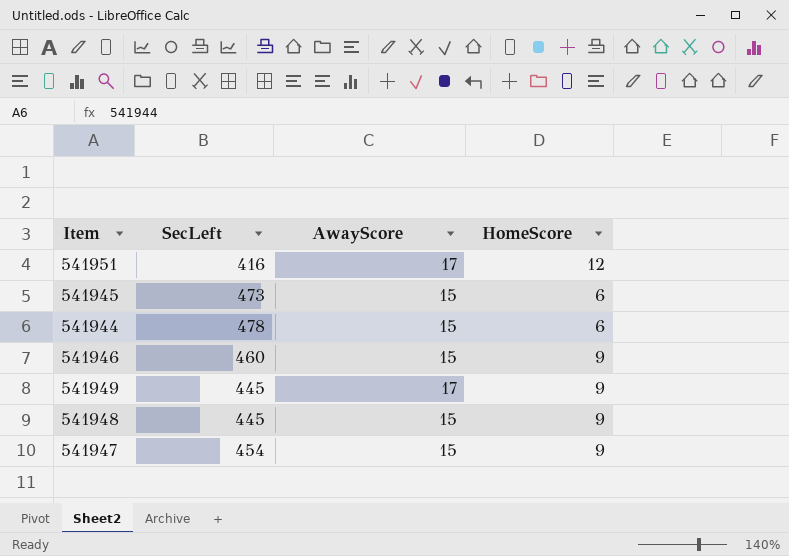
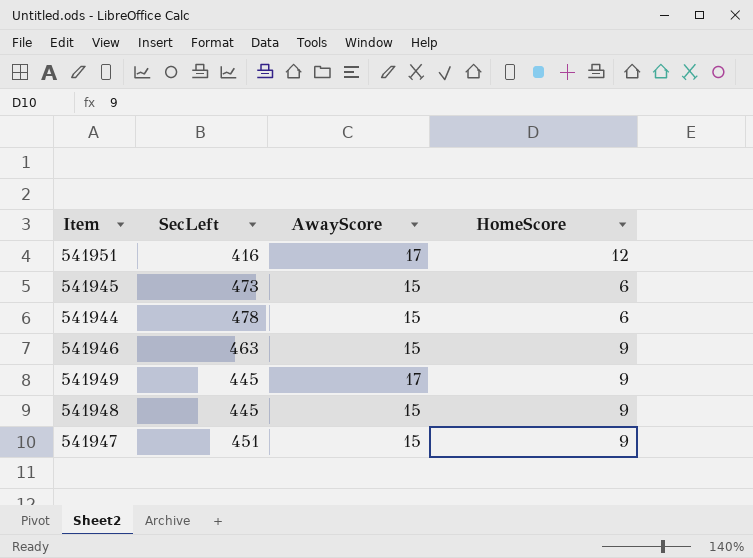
541946 | SecLeft: 460 -> 463
541947 | SecLeft: 454 -> 451

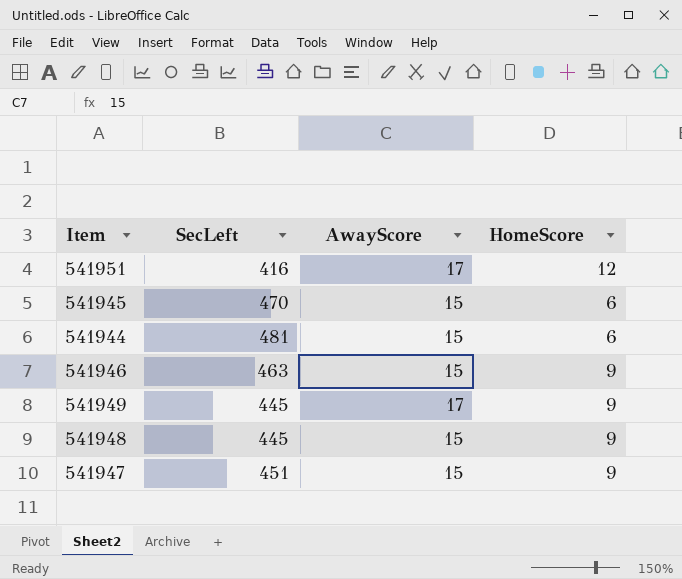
541945 | SecLeft: 473 -> 470
541944 | SecLeft: 478 -> 481

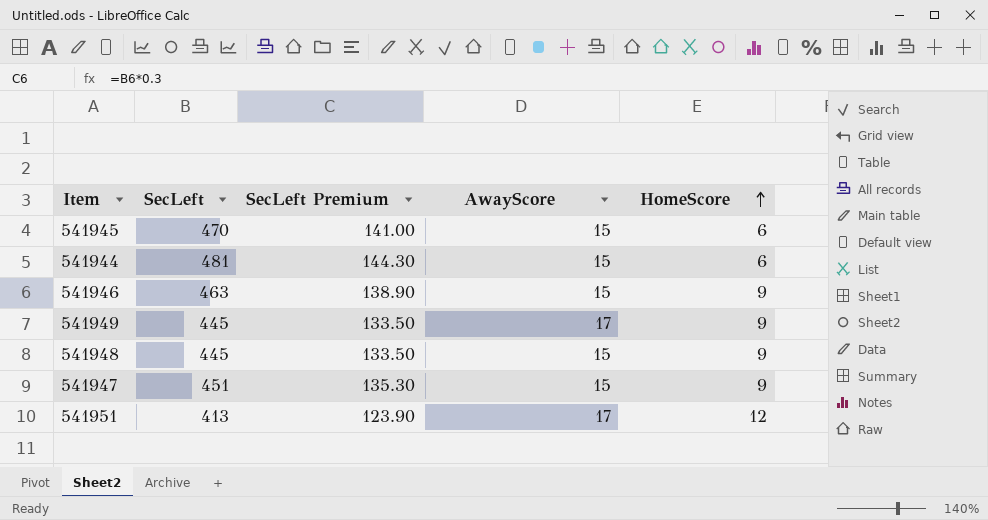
row order: none -> HomeScore ascending
column SecLeft Premium | formula: none -> [SecLeft] * 0.3
541951 | SecLeft: 416 -> 413

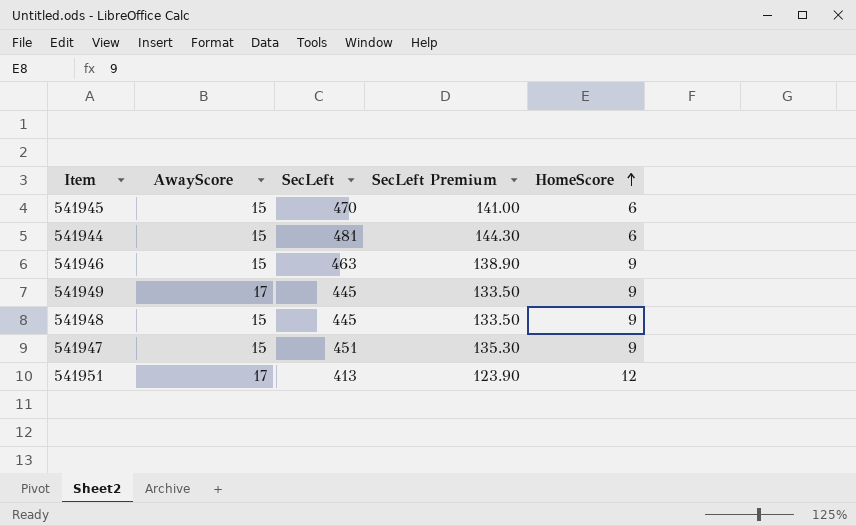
column AwayScore | position: 4 -> 2

